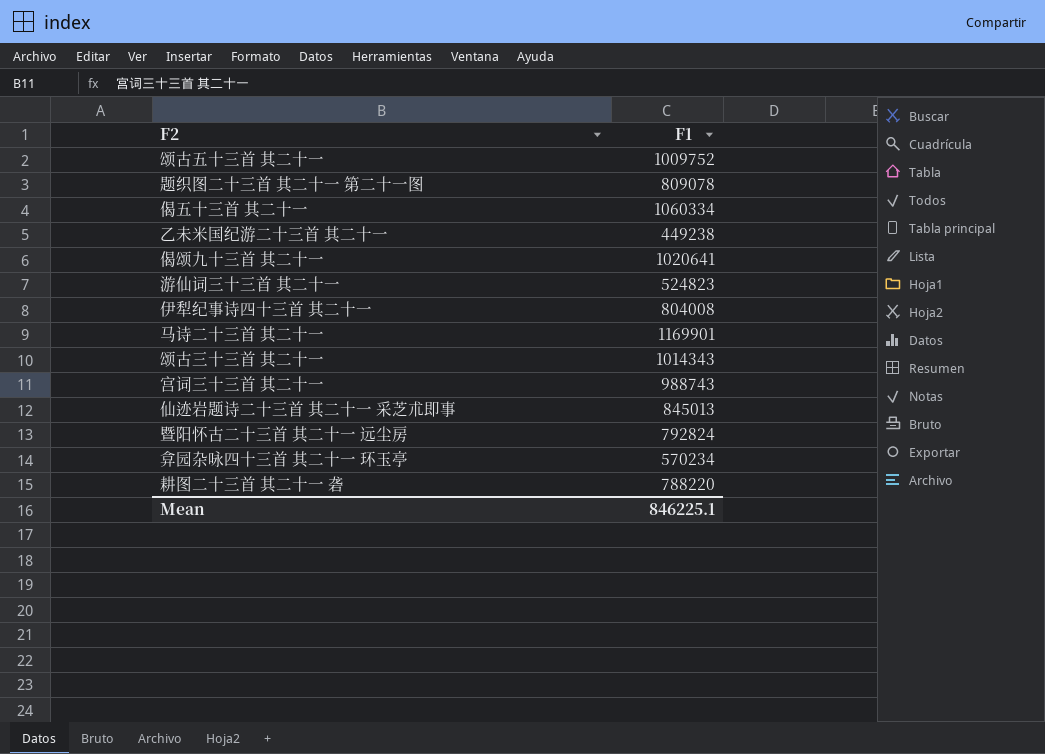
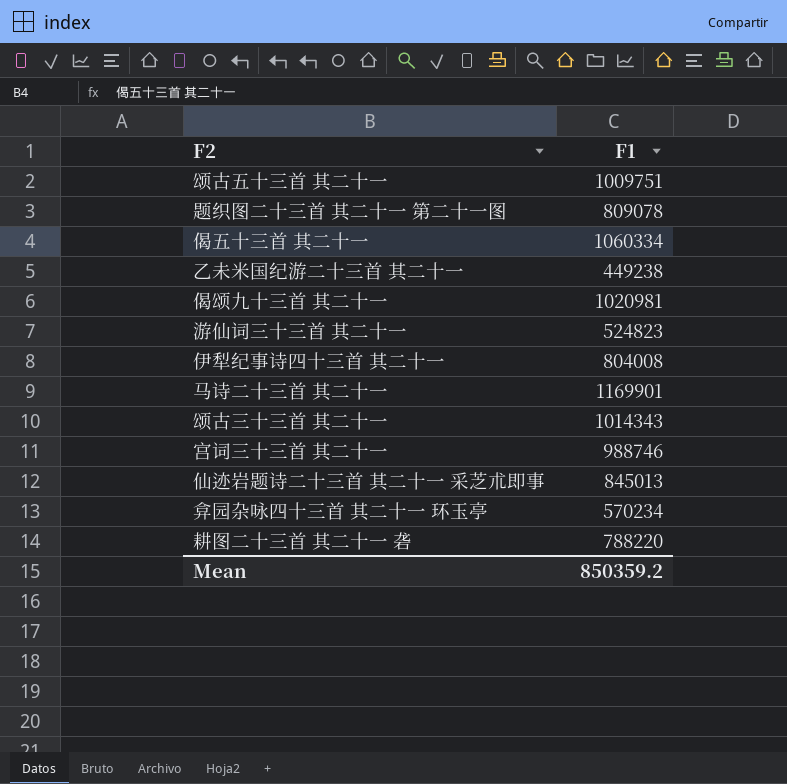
row 暨阳怀古二十三首 其二十一 远尘房: 792824 -> none
颂古五十三首 其二十一 | F1: 1009752 -> 1009751
偈颂九十三首 其二十一 | F1: 1020641 -> 1020981
宫词三十三首 其二十一 | F1: 988743 -> 988746
Mean | F1: 846225.1 -> 850359.2

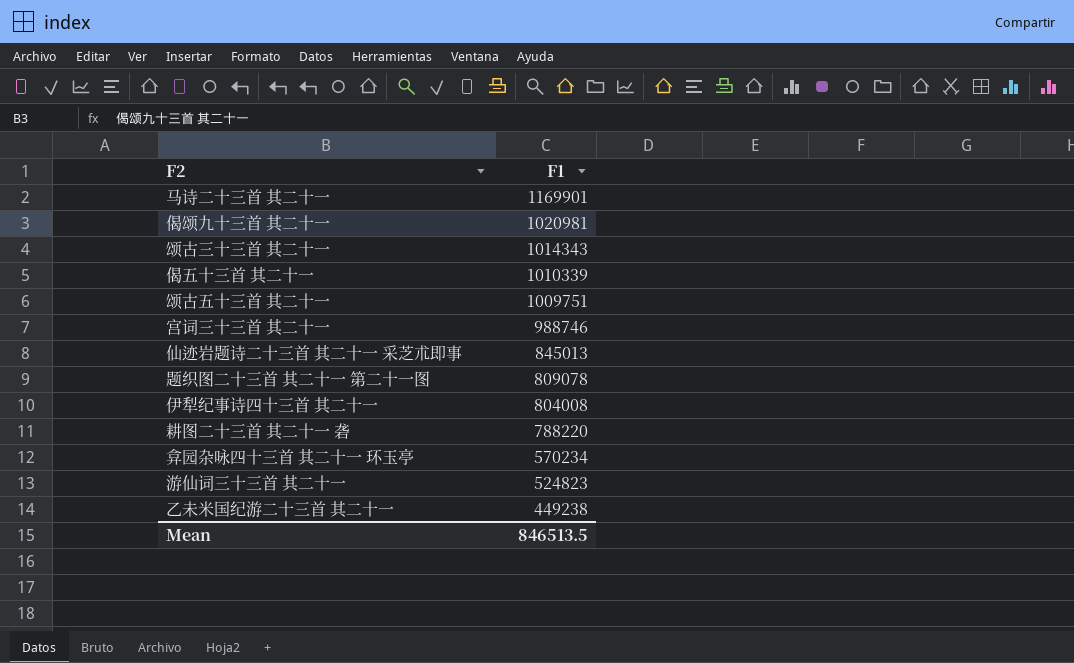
row order: none -> F1 descending
偈五十三首 其二十一 | F1: 1060334 -> 1010339
Mean | F1: 850359.2 -> 846513.5

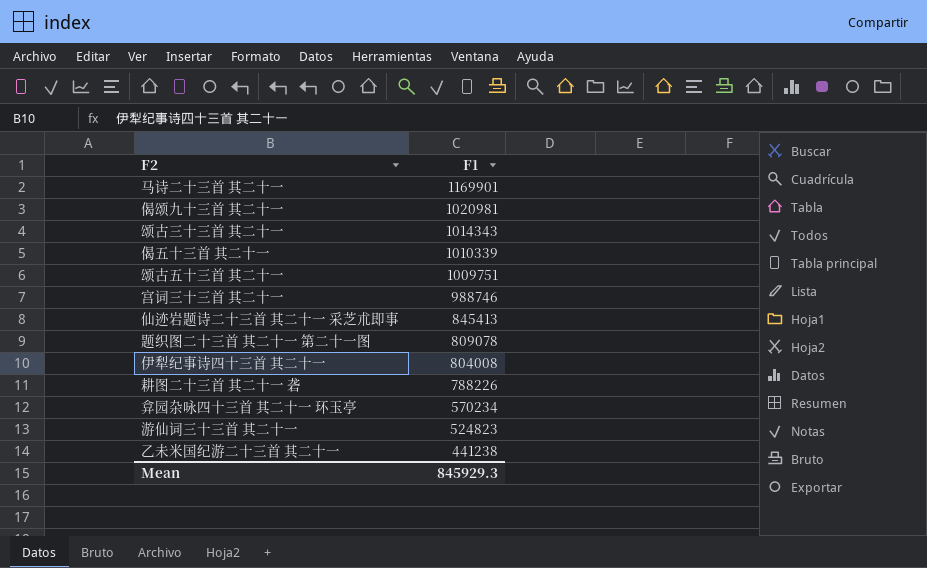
仙迹岩题诗二十三首 其二十一 采芝朮即事 | F1: 845013 -> 845413
耕图二十三首 其二十一 砻 | F1: 788220 -> 788226
乙未米国纪游二十三首 其二十一 | F1: 449238 -> 441238
Mean | F1: 846513.5 -> 845929.3

